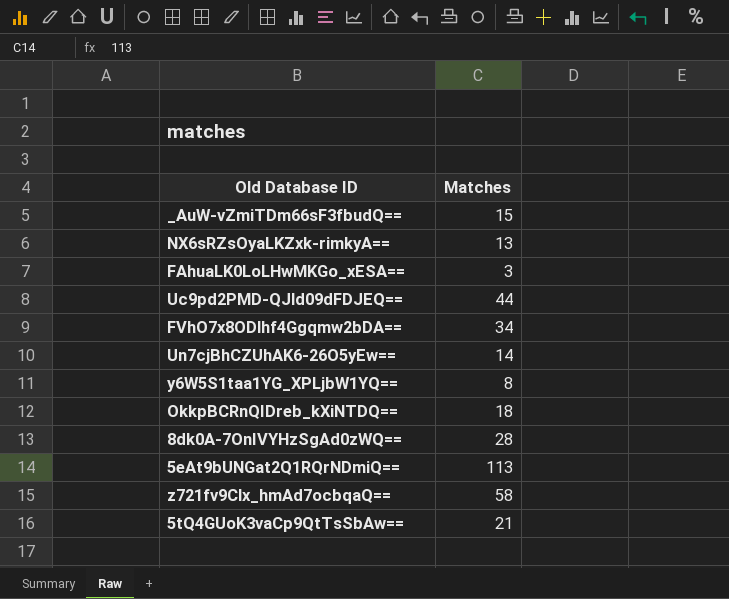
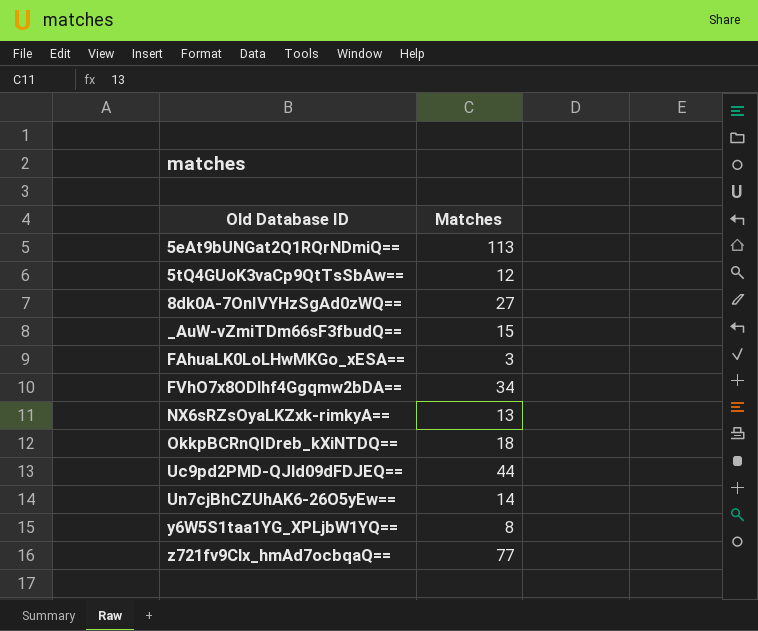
row order: none -> Old Database ID ascending
5tQ4GUoK3vaCp9QtTsSbAw== | Matches: 21 -> 12
8dk0A-7OnIVYHzSgAd0zWQ== | Matches: 28 -> 27
z721fv9Clx_hmAd7ocbqaQ== | Matches: 58 -> 77

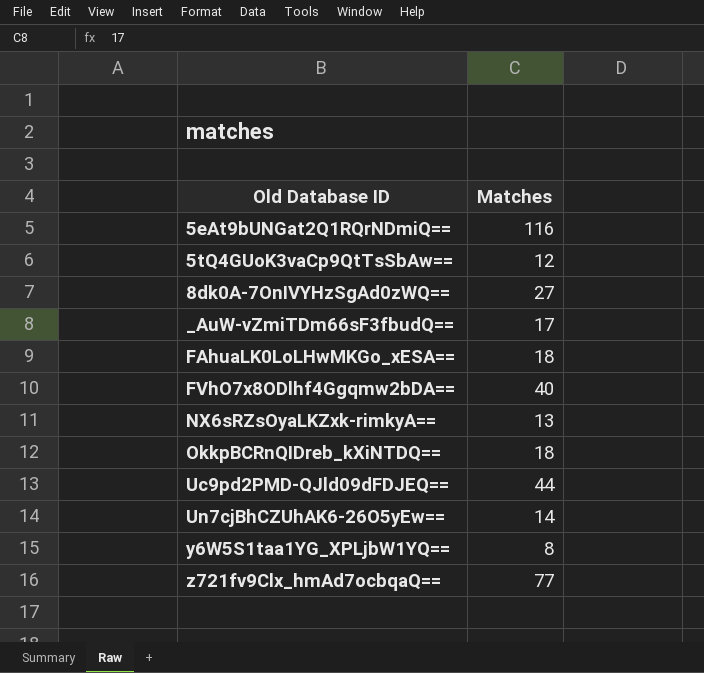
5eAt9bUNGat2Q1RQrNDmiQ== | Matches: 113 -> 116
_AuW-vZmiTDm66sF3fbudQ== | Matches: 15 -> 17
FAhuaLK0LoLHwMKGo_xESA== | Matches: 3 -> 18
FVhO7x8ODlhf4Ggqmw2bDA== | Matches: 34 -> 40

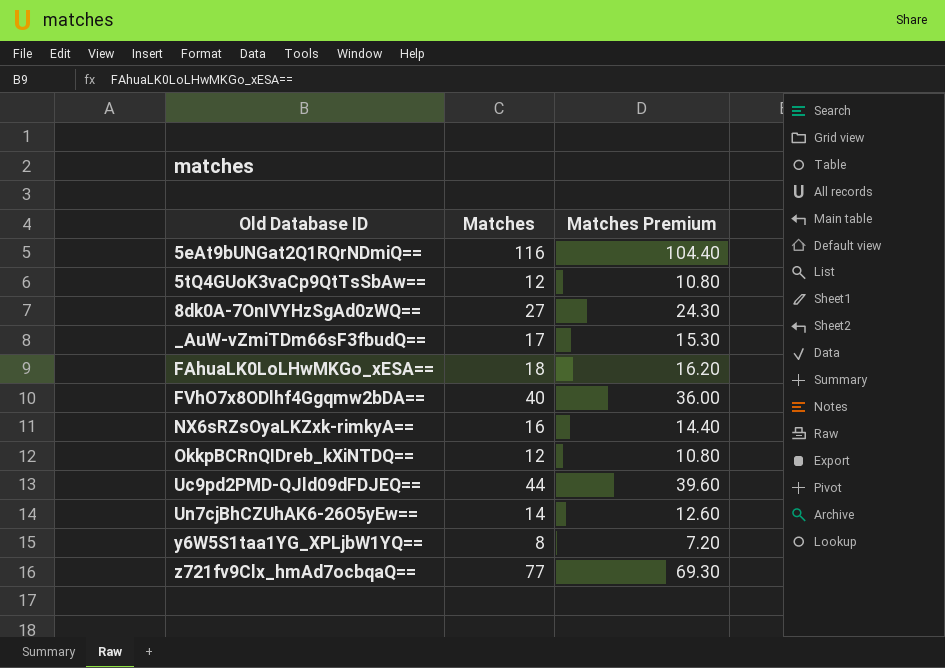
column Matches Premium | formula: none -> [Matches] * 0.9
NX6sRZsOyaLKZxk-rimkyA== | Matches: 13 -> 16
OkkpBCRnQIDreb_kXiNTDQ== | Matches: 18 -> 12

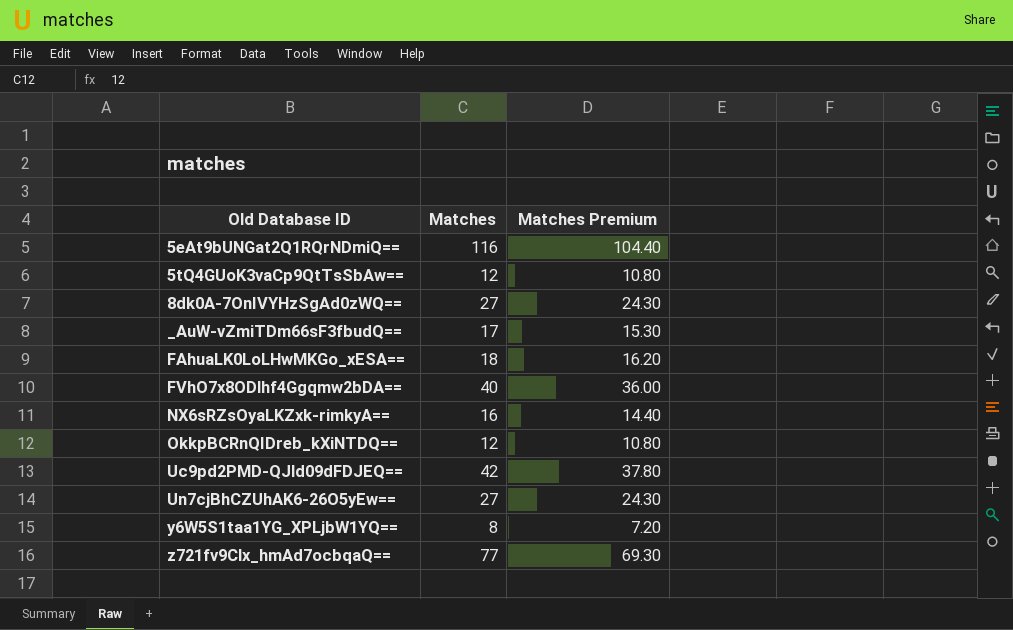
Uc9pd2PMD-QJld09dFDJEQ== | Matches: 44 -> 42
Uc9pd2PMD-QJld09dFDJEQ== | Matches Premium: 39.60 -> 37.80
Un7cjBhCZUhAK6-26O5yEw== | Matches: 14 -> 27
Un7cjBhCZUhAK6-26O5yEw== | Matches Premium: 12.60 -> 24.30

